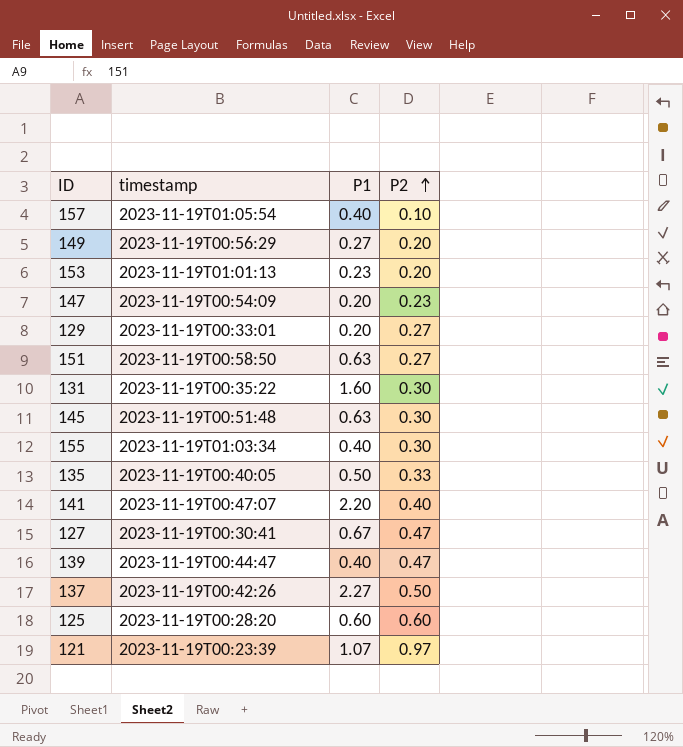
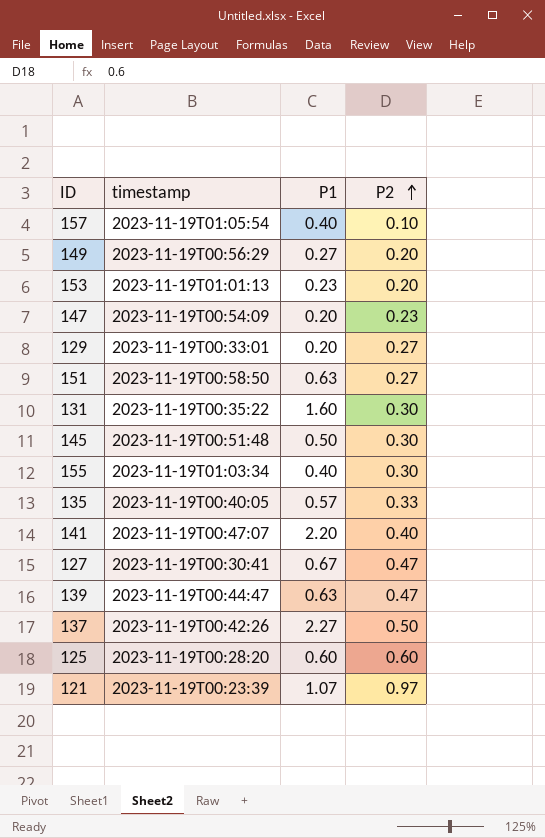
145 | P1: 0.63 -> 0.50
135 | P1: 0.50 -> 0.57
139 | P1: 0.40 -> 0.63

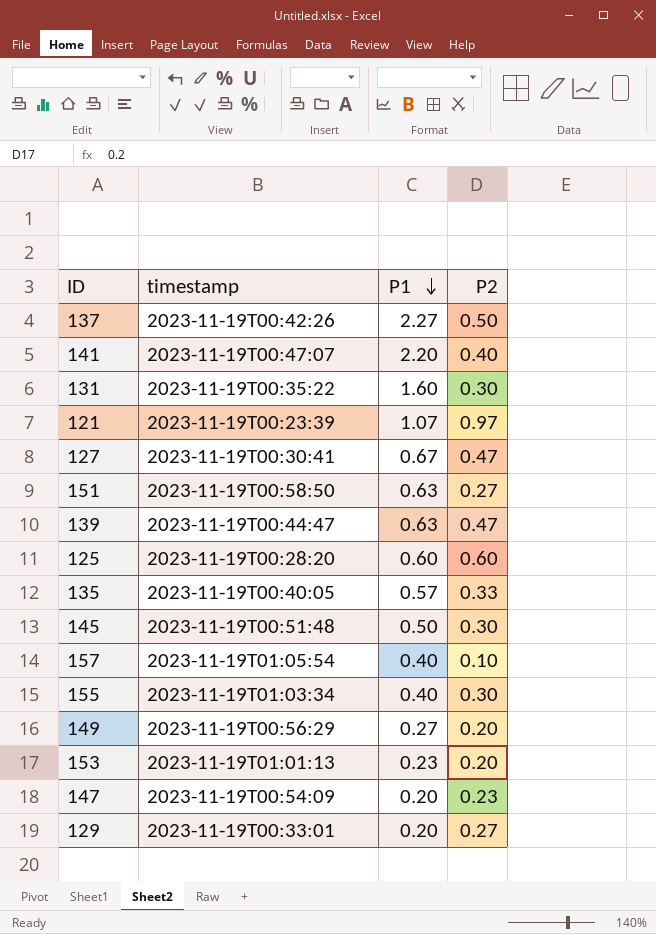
row order: P2 ascending -> P1 descending

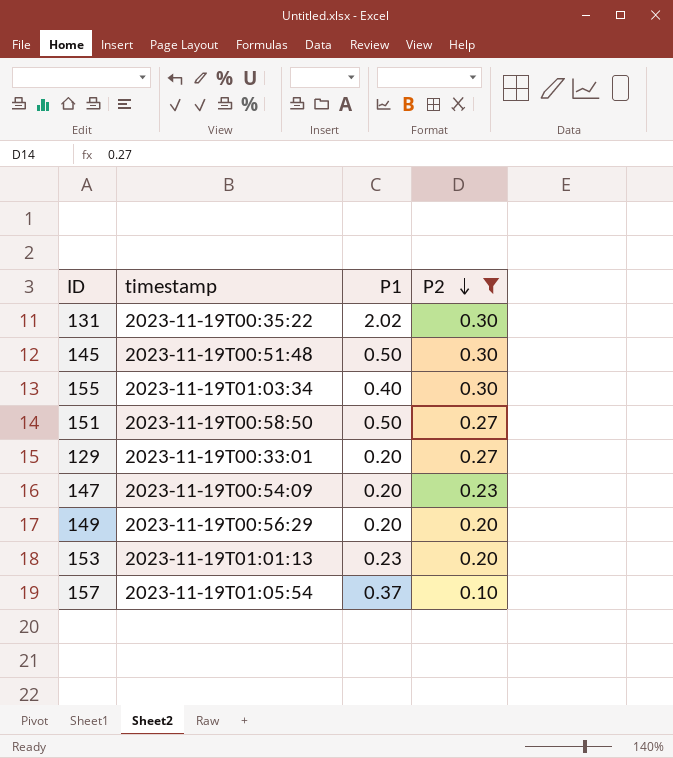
filter: none -> P2 <= 0.30
row order: P1 descending -> P2 descending
131 | P1: 1.60 -> 2.02
151 | P1: 0.63 -> 0.50
149 | P1: 0.27 -> 0.20
157 | P1: 0.40 -> 0.37

